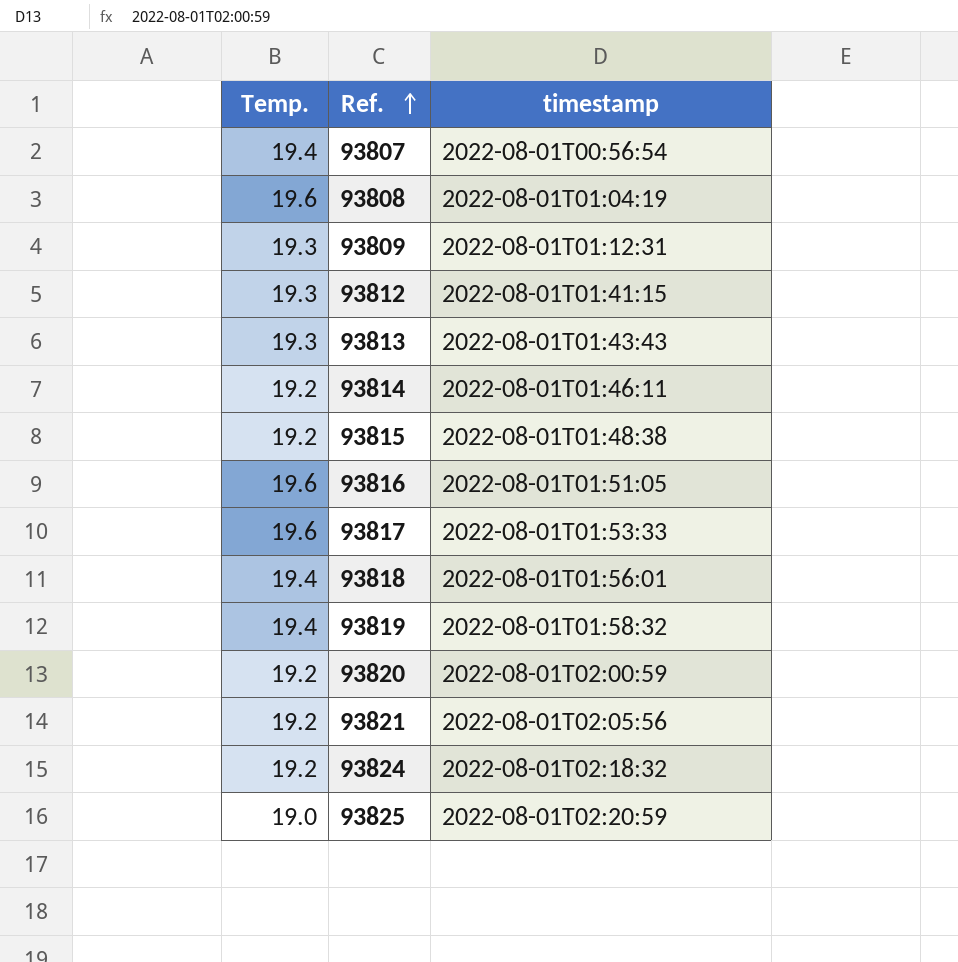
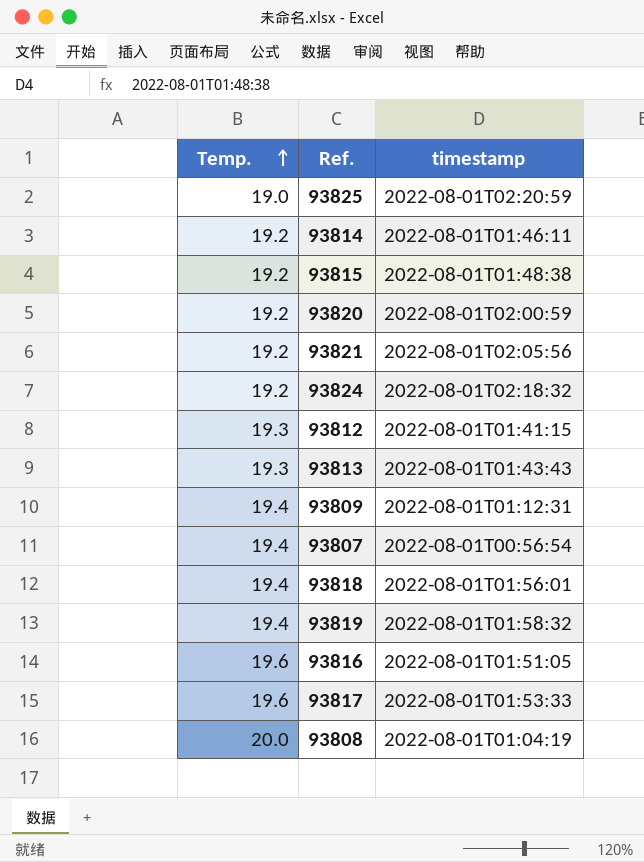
row order: Ref. ascending -> Temp. ascending
93809 | Temp.: 19.3 -> 19.4
93808 | Temp.: 19.6 -> 20.0

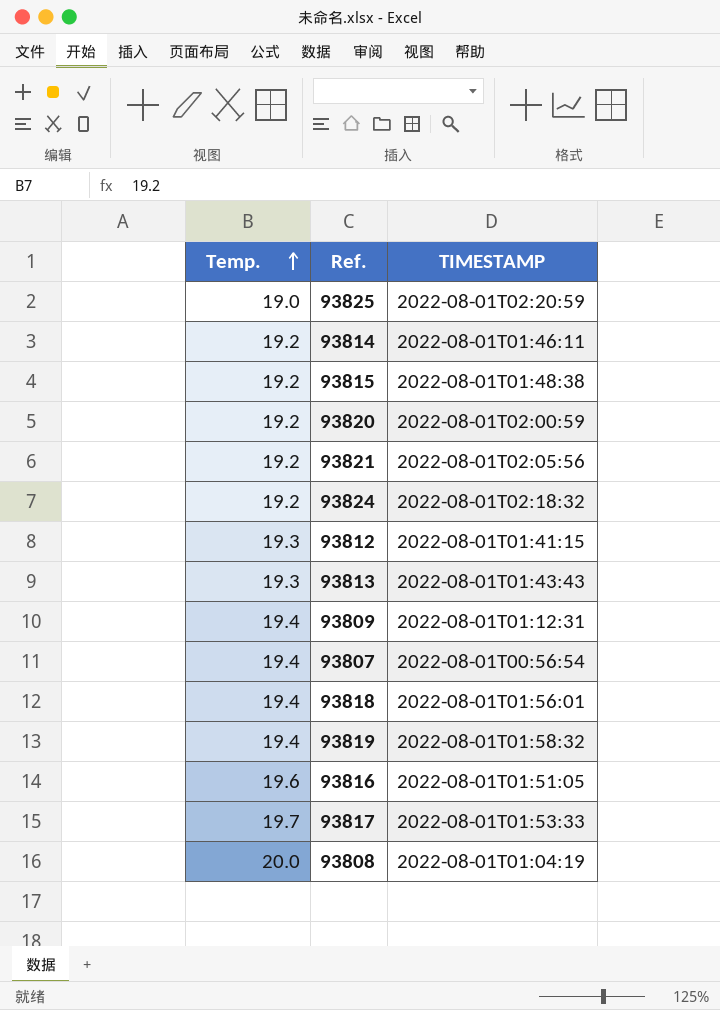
column name: timestamp -> TIMESTAMP
93817 | Temp.: 19.6 -> 19.7

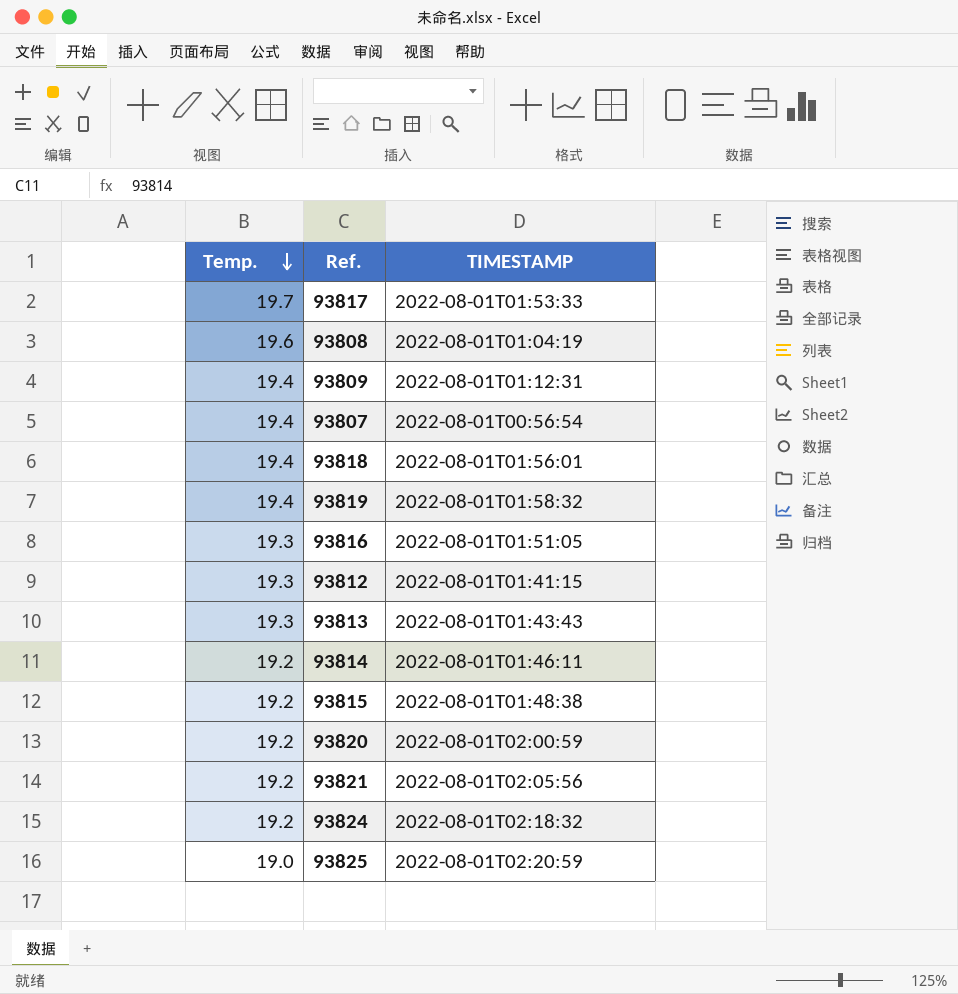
row order: Temp. ascending -> Temp. descending
93808 | Temp.: 20.0 -> 19.6
93816 | Temp.: 19.6 -> 19.3

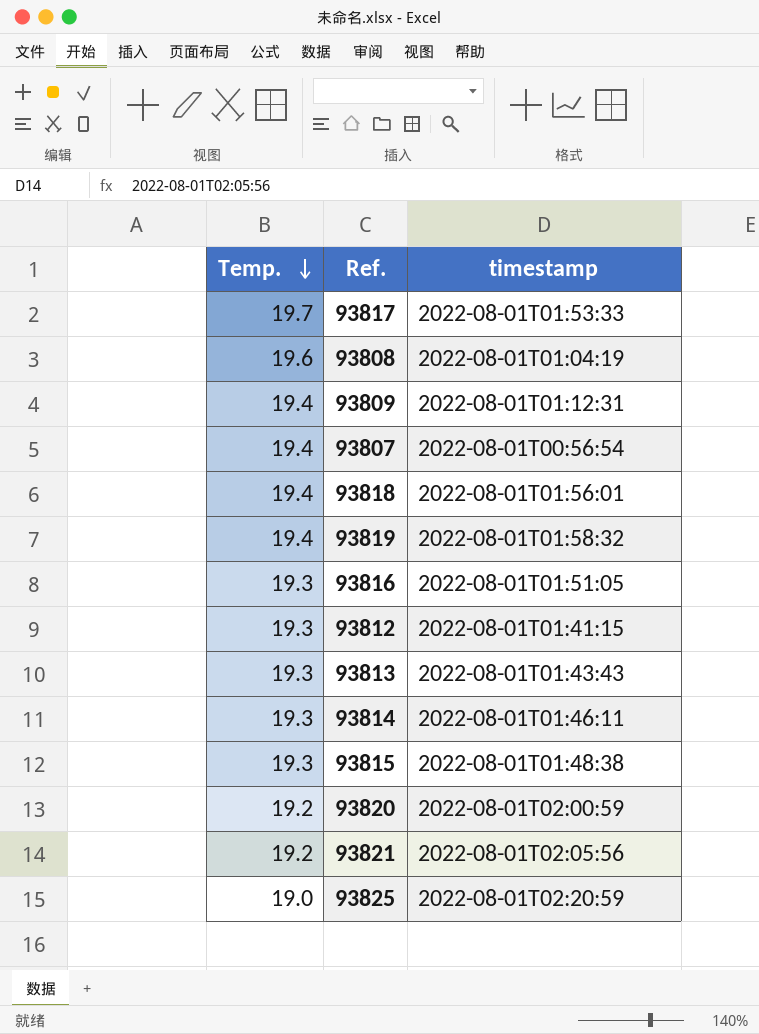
column name: TIMESTAMP -> timestamp
row 93824: 19.2 | 2022-08-01T02:18:32 -> none
93814 | Temp.: 19.2 -> 19.3
93815 | Temp.: 19.2 -> 19.3

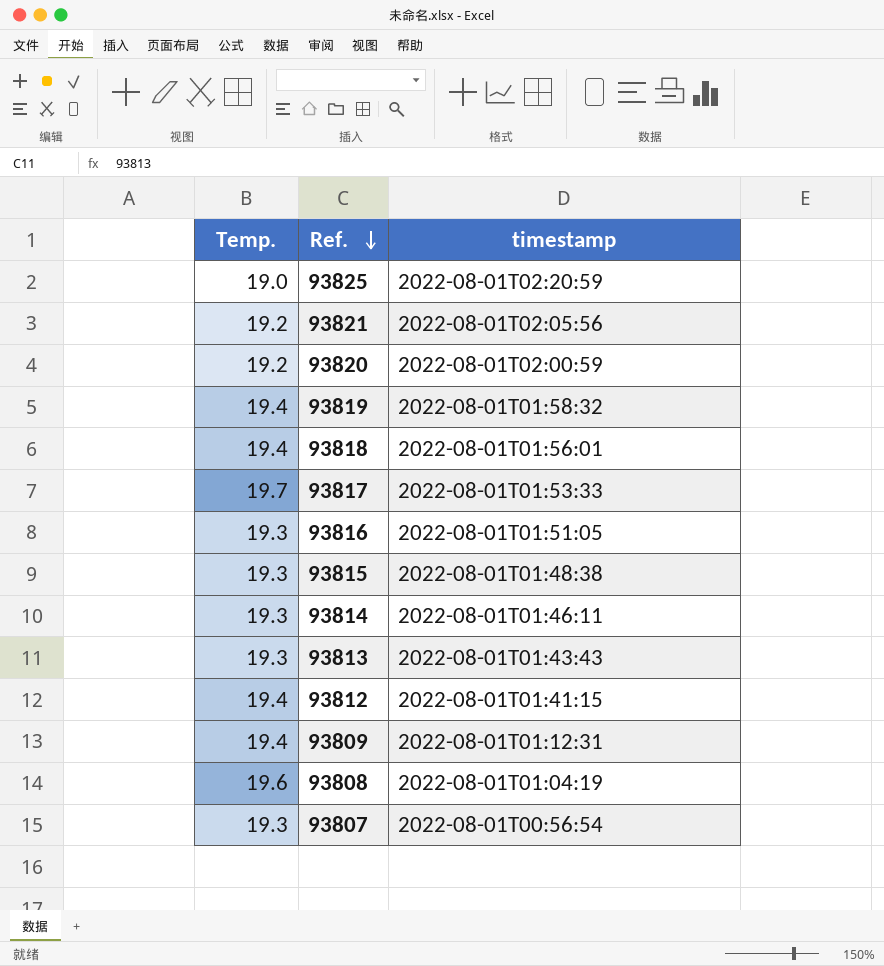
row order: Temp. descending -> Ref. descending
93812 | Temp.: 19.3 -> 19.4
93807 | Temp.: 19.4 -> 19.3

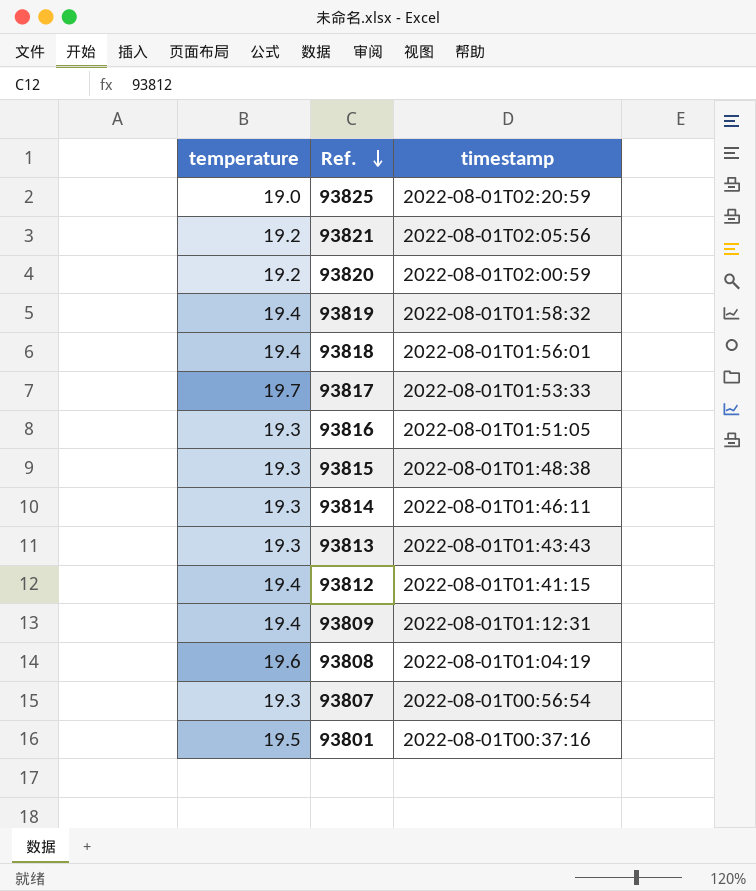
column name: Temp. -> temperature
row 93801: none -> 19.5 | 2022-08-01T00:37:16

